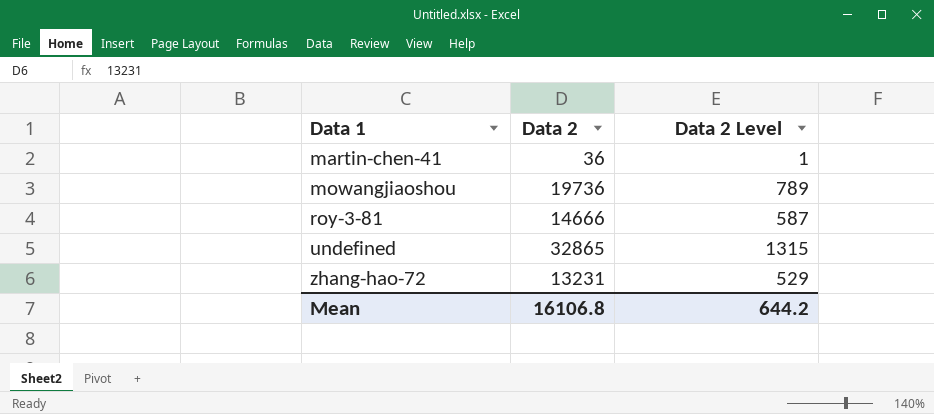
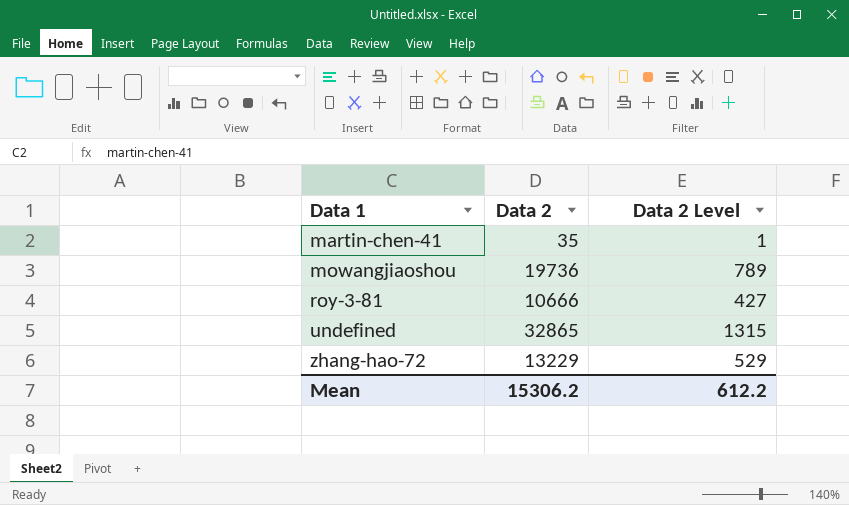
martin-chen-41 | Data 2: 36 -> 35
roy-3-81 | Data 2: 14666 -> 10666
roy-3-81 | Data 2 Level: 587 -> 427
zhang-hao-72 | Data 2: 13231 -> 13229
Mean | Data 2: 16106.8 -> 15306.2
Mean | Data 2 Level: 644.2 -> 612.2

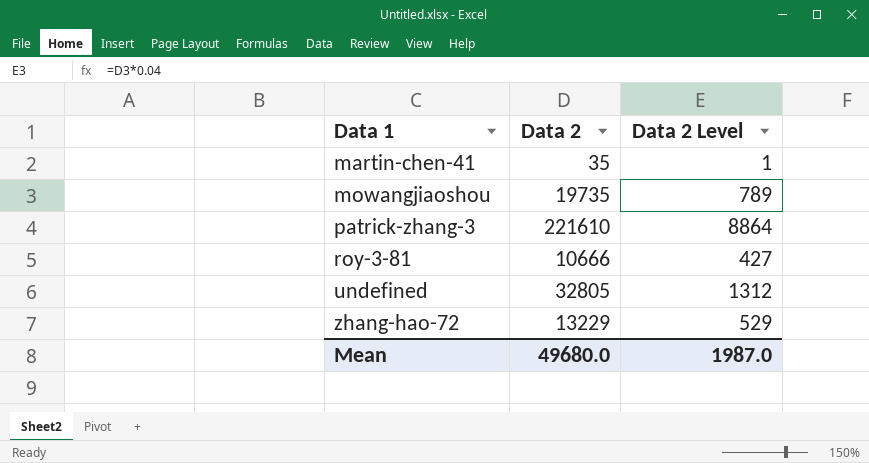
mowangjiaoshou | Data 2: 19736 -> 19735
row patrick-zhang-3: none -> 221610 | 8864
undefined | Data 2: 32865 -> 32805
undefined | Data 2 Level: 1315 -> 1312
Mean | Data 2: 15306.2 -> 49680.0
Mean | Data 2 Level: 612.2 -> 1987.0

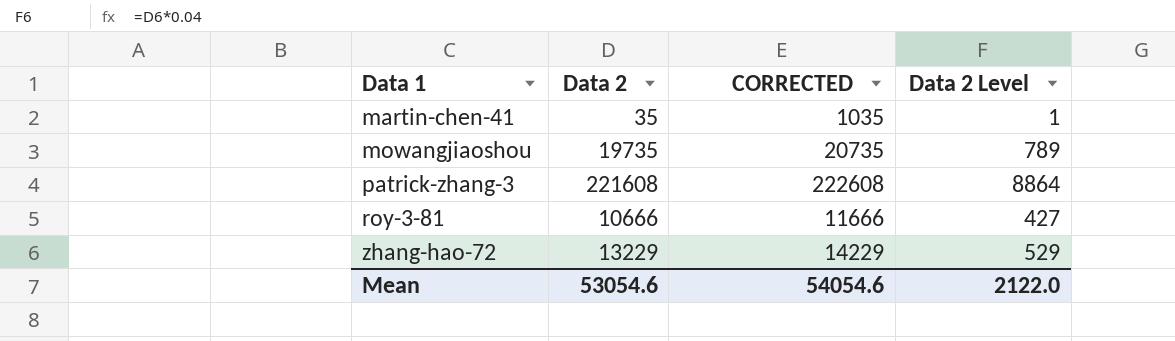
column CORRECTED | formula: none -> [Data 2] + 1000
row undefined: 32805 | 1312 -> none
patrick-zhang-3 | Data 2: 221610 -> 221608
Mean | Data 2: 49680.0 -> 53054.6
Mean | Data 2 Level: 1987.0 -> 2122.0

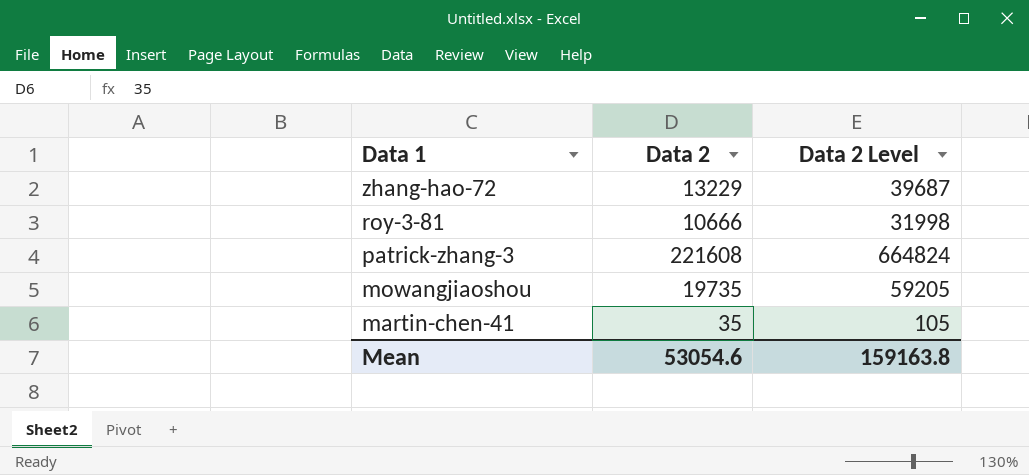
row order: Data 1 ascending -> Data 1 descending
column CORRECTED | formula: [Data 2] + 1000 -> none
column Data 2 Level | formula: [Data 2] * 0.04 -> [Data 2] * 3
Mean | Data 2 Level: 2122.0 -> 159163.8

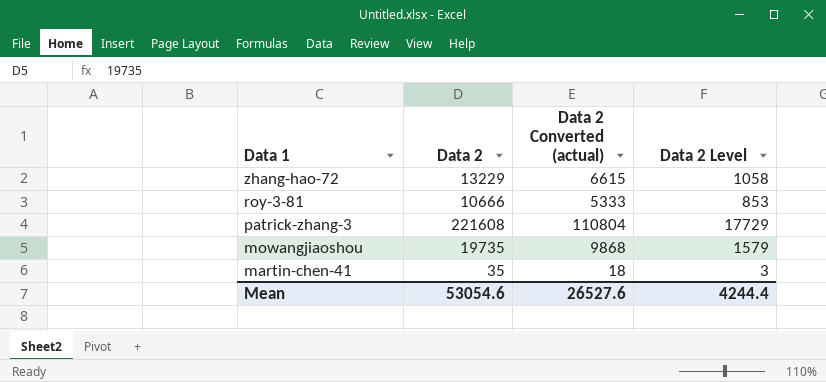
column Data 2 Converted (actual) | formula: none -> [Data 2] * 0.5
column Data 2 Level | formula: [Data 2] * 3 -> [Data 2] * 0.08
Mean | Data 2 Level: 159163.8 -> 4244.4

